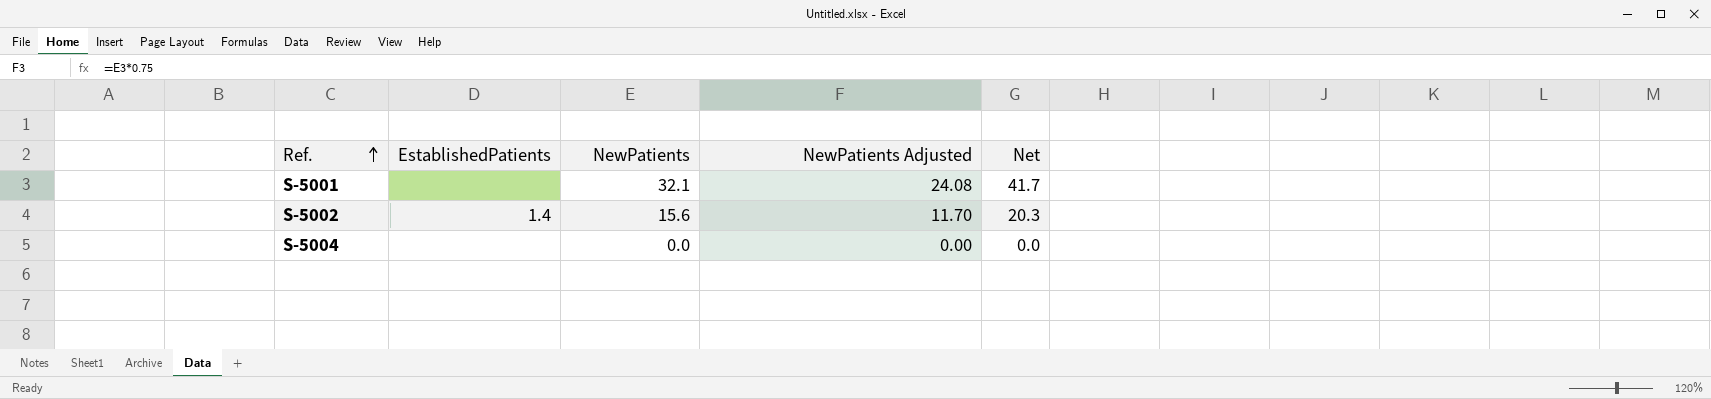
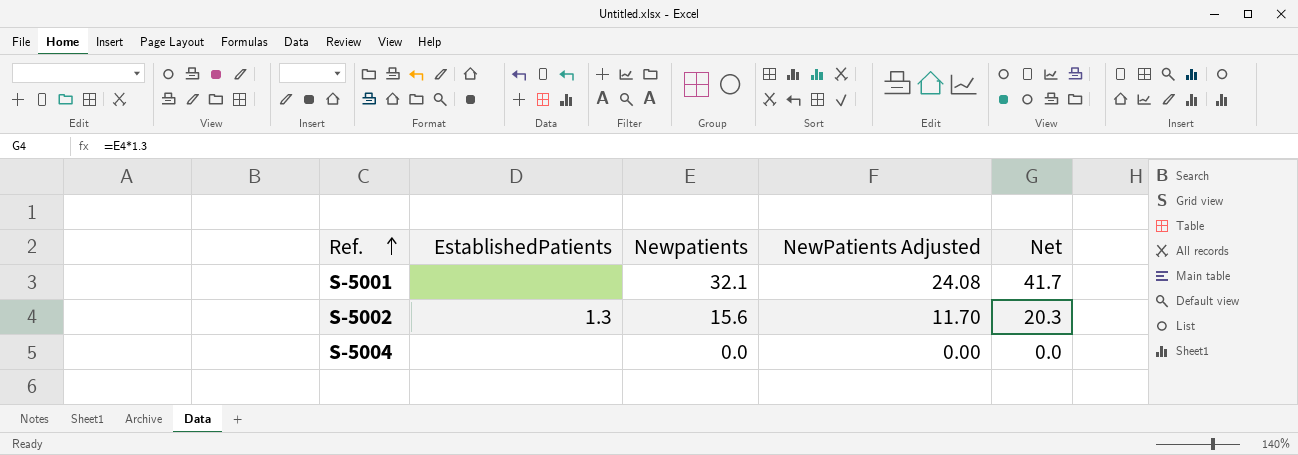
column name: NewPatients -> Newpatients
S-5002 | EstablishedPatients: 1.4 -> 1.3

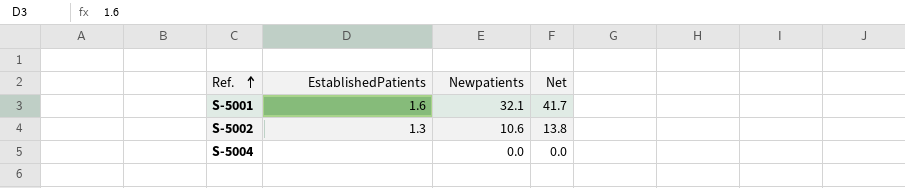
column NewPatients Adjusted | formula: [Newpatients] * 0.75 -> none
S-5001 | EstablishedPatients: none -> 1.6
S-5002 | Newpatients: 15.6 -> 10.6
S-5002 | Net: 20.3 -> 13.8

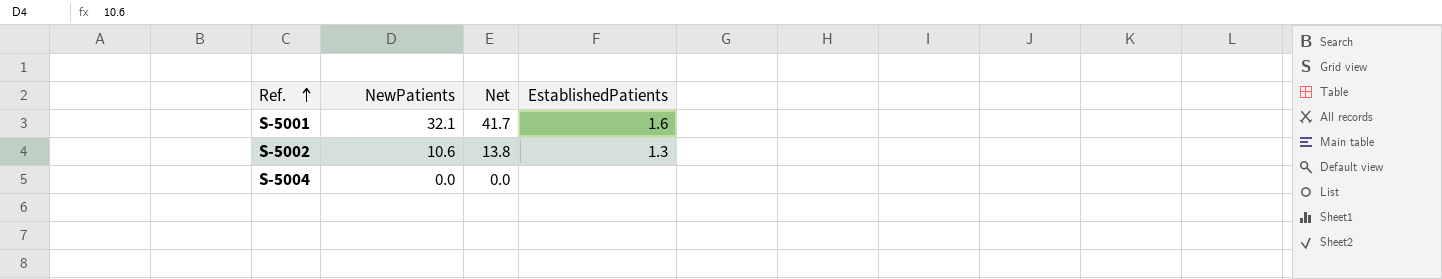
column name: Newpatients -> NewPatients
column EstablishedPatients | position: 2 -> 4

